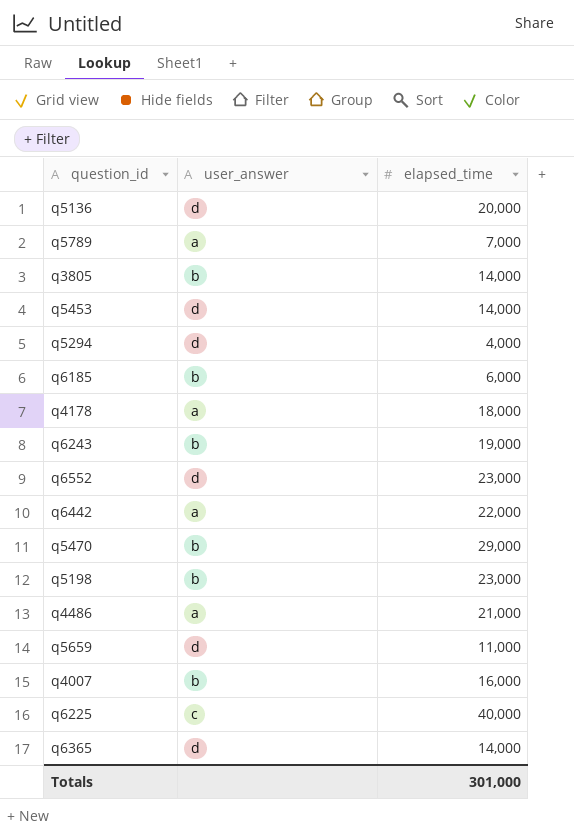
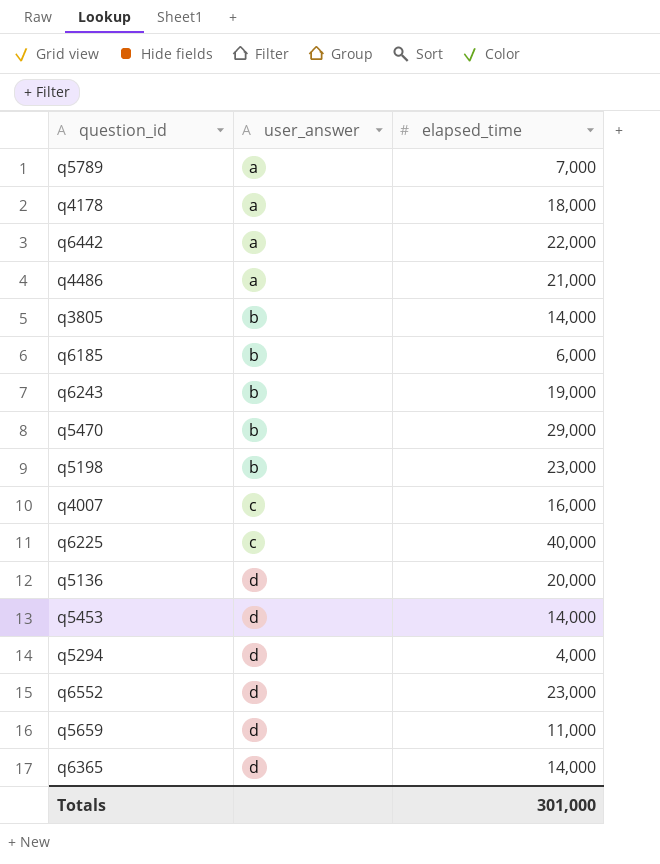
row order: none -> user_answer ascending
q4007 | user_answer: b -> c

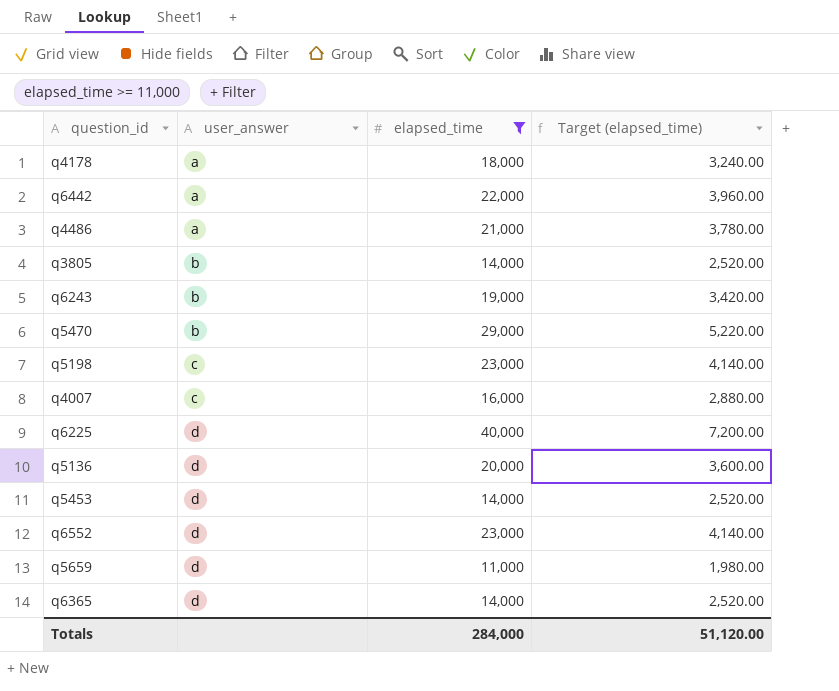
filter: none -> elapsed_time >= 11,000
column Target (elapsed_time) | formula: none -> [elapsed_time] * 0.18
q5198 | user_answer: b -> c
q6225 | user_answer: c -> d
Totals | elapsed_time: 301,000 -> 284,000

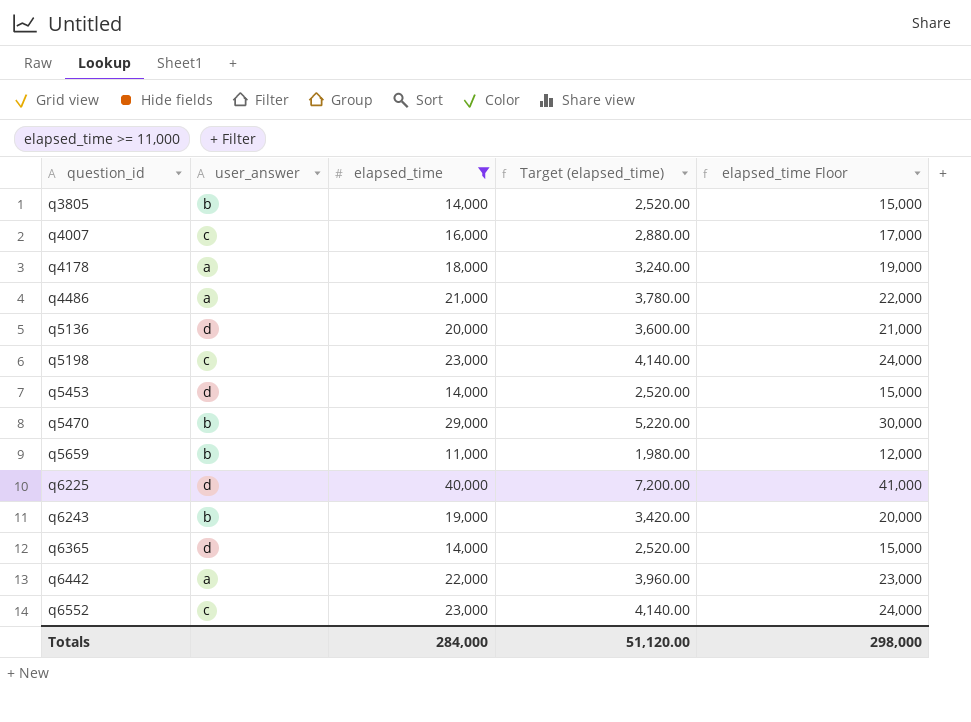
row order: user_answer ascending -> question_id ascending
column elapsed_time Floor | formula: none -> [elapsed_time] + 1000
q5659 | user_answer: d -> b
q6552 | user_answer: d -> c

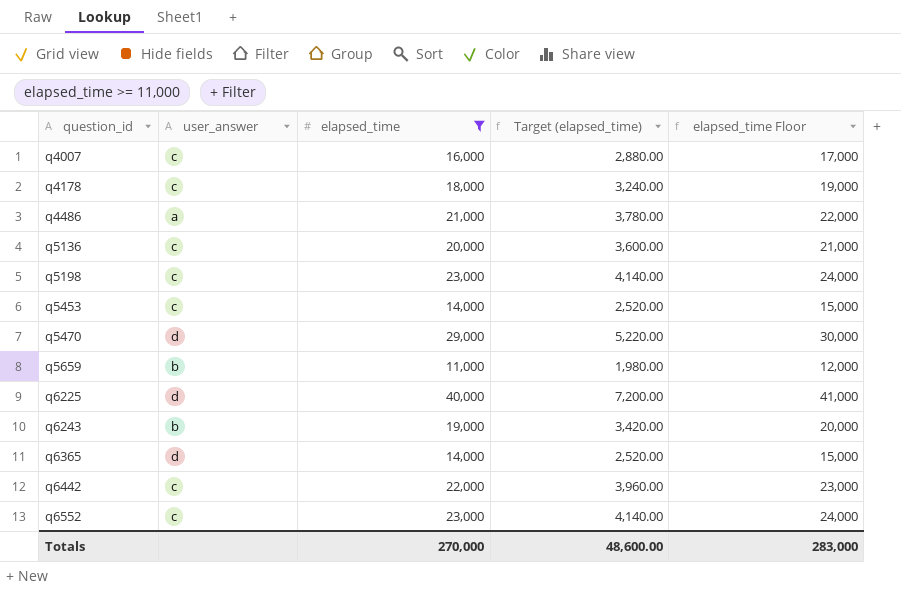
row q3805: b | 14,000 | 2,520.00 | 15,000 -> none
q4178 | user_answer: a -> c
q5136 | user_answer: d -> c
q5453 | user_answer: d -> c
q5470 | user_answer: b -> d
q6442 | user_answer: a -> c
Totals | elapsed_time: 284,000 -> 270,000
Totals | Target (elapsed_time): 51,120.00 -> 48,600.00
Totals | elapsed_time Floor: 298,000 -> 283,000

